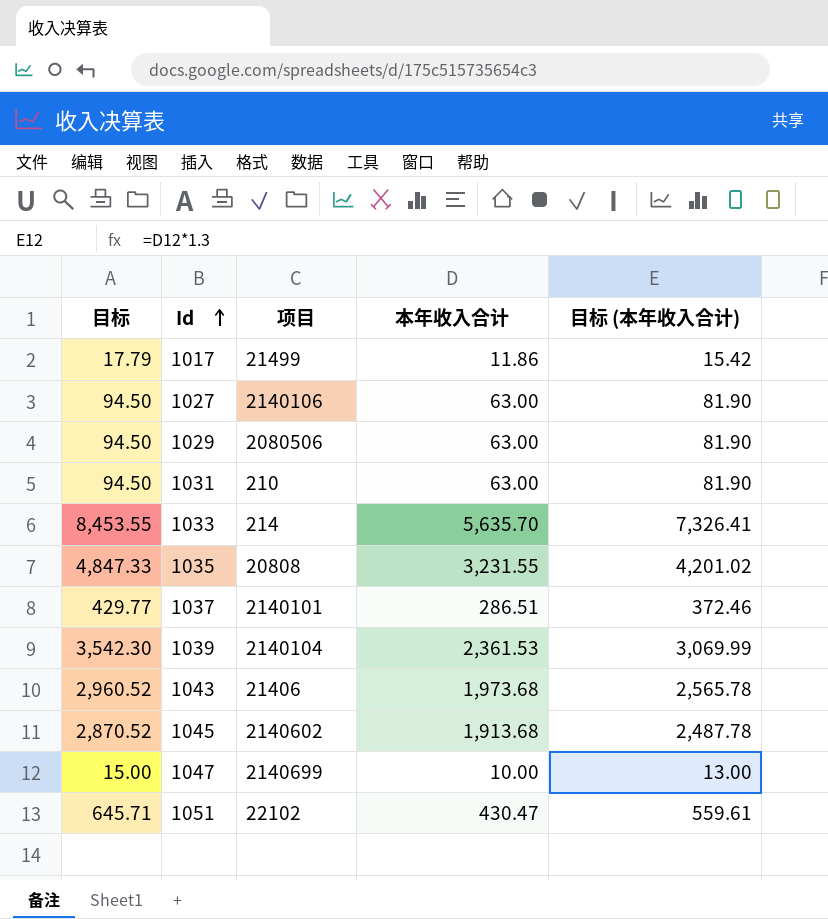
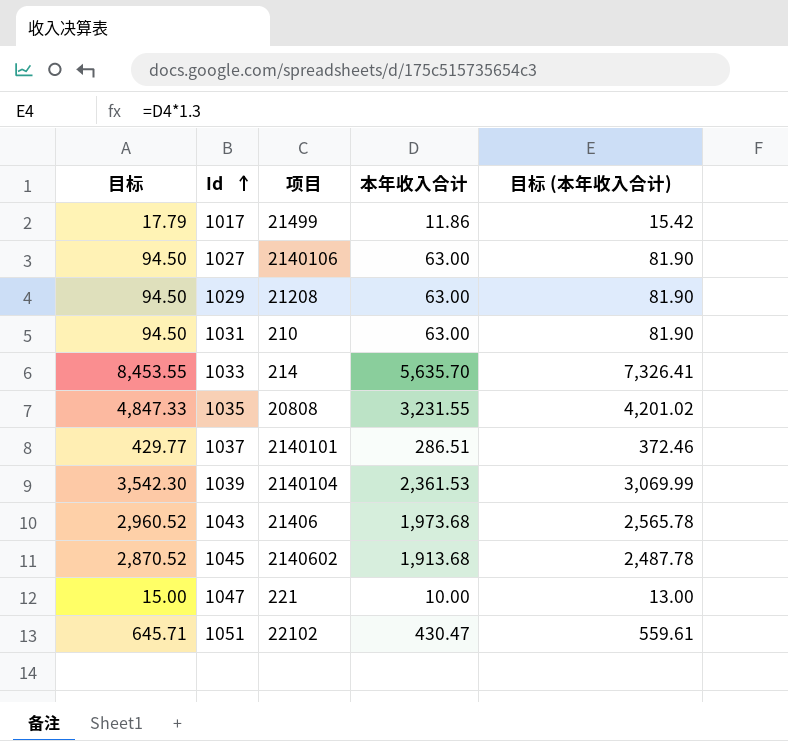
1029 | 项目: 2080506 -> 21208
1047 | 项目: 2140699 -> 221

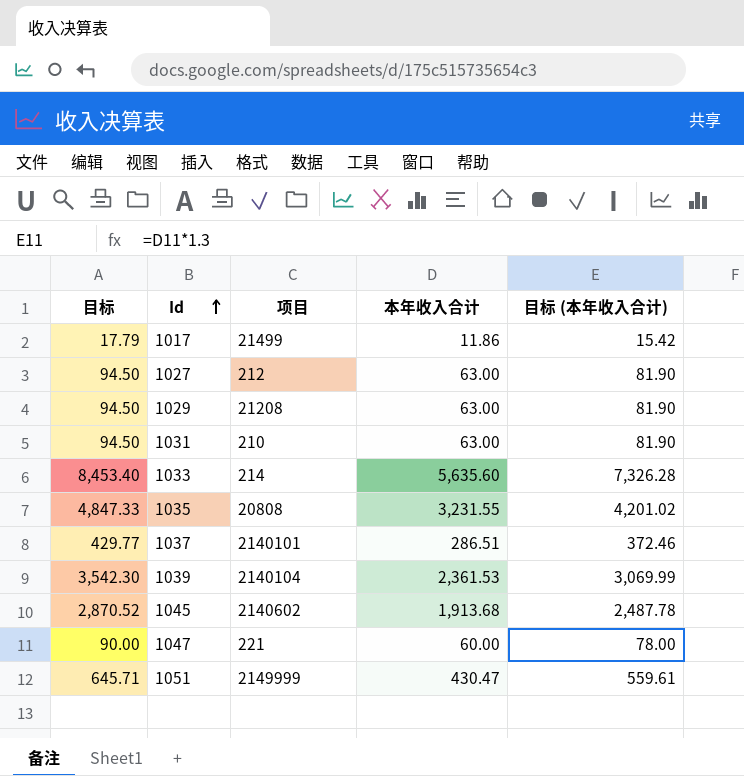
row 1043: 2,960.52 | 21406 | 1,973.68 | 2,565.78 -> none
1027 | 项目: 2140106 -> 212
1033 | 目标: 8,453.55 -> 8,453.40
1033 | 本年收入合计: 5,635.70 -> 5,635.60
1033 | 目标 (本年收入合计): 7,326.41 -> 7,326.28
1047 | 目标: 15.00 -> 90.00
1047 | 本年收入合计: 10.00 -> 60.00
1047 | 目标 (本年收入合计): 13.00 -> 78.00
1051 | 项目: 22102 -> 2149999

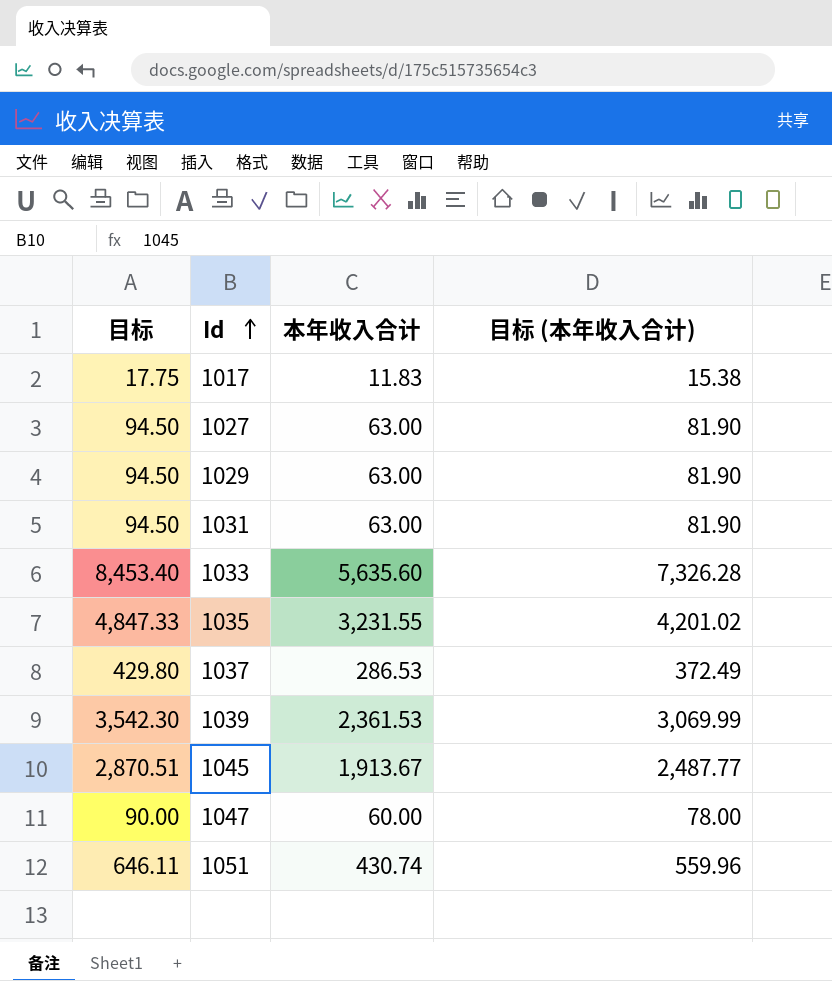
column 项目 | position: 3 -> none
1017 | 目标: 17.79 -> 17.75
1017 | 本年收入合计: 11.86 -> 11.83
1017 | 目标 (本年收入合计): 15.42 -> 15.38
1037 | 目标: 429.77 -> 429.80
1037 | 本年收入合计: 286.51 -> 286.53
1037 | 目标 (本年收入合计): 372.46 -> 372.49
1045 | 目标: 2,870.52 -> 2,870.51
1045 | 本年收入合计: 1,913.68 -> 1,913.67
1045 | 目标 (本年收入合计): 2,487.78 -> 2,487.77
1051 | 目标: 645.71 -> 646.11
1051 | 本年收入合计: 430.47 -> 430.74
1051 | 目标 (本年收入合计): 559.61 -> 559.96

